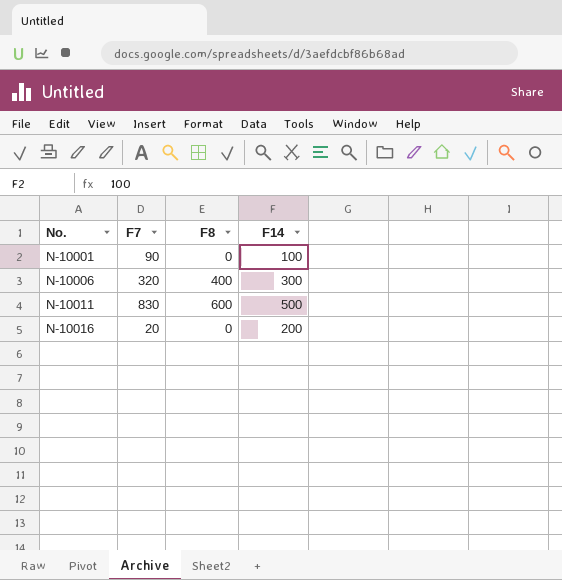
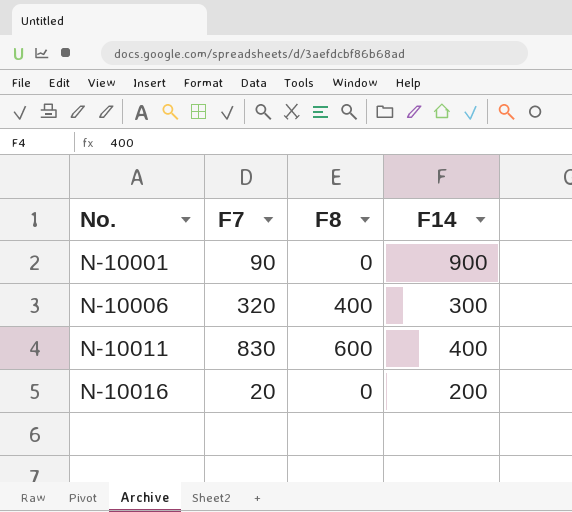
N-10001 | F14: 100 -> 900
N-10011 | F14: 500 -> 400

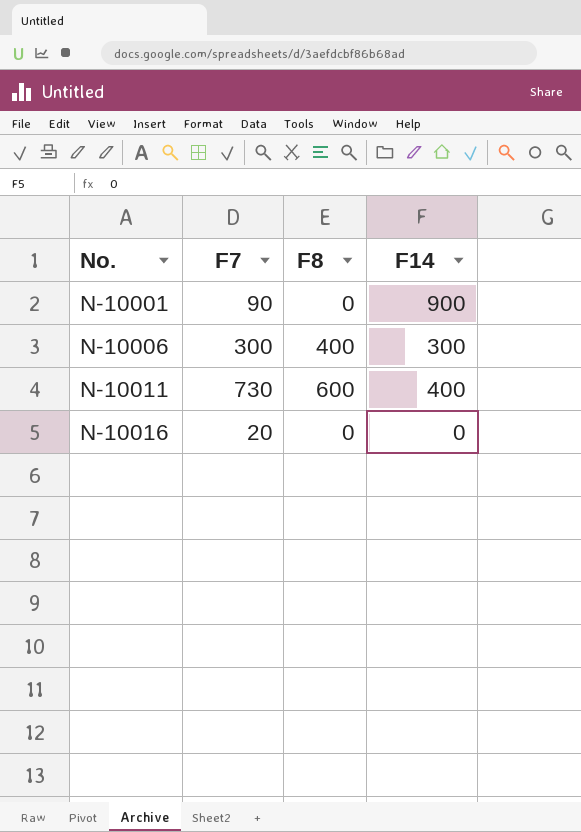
N-10006 | F7: 320 -> 300
N-10011 | F7: 830 -> 730
N-10016 | F14: 200 -> 0

